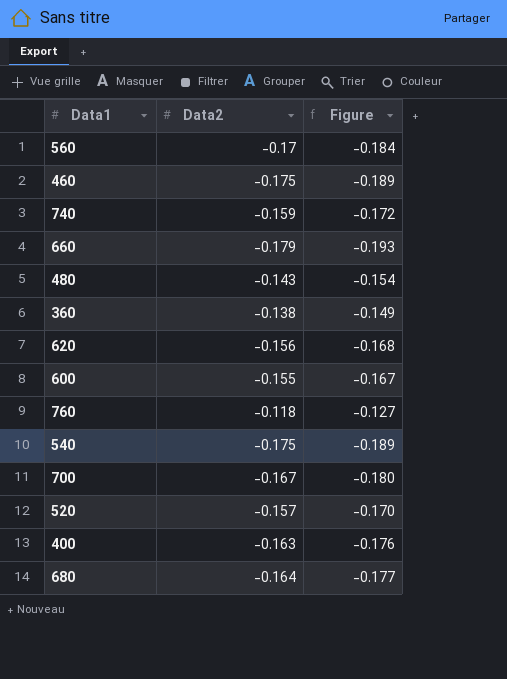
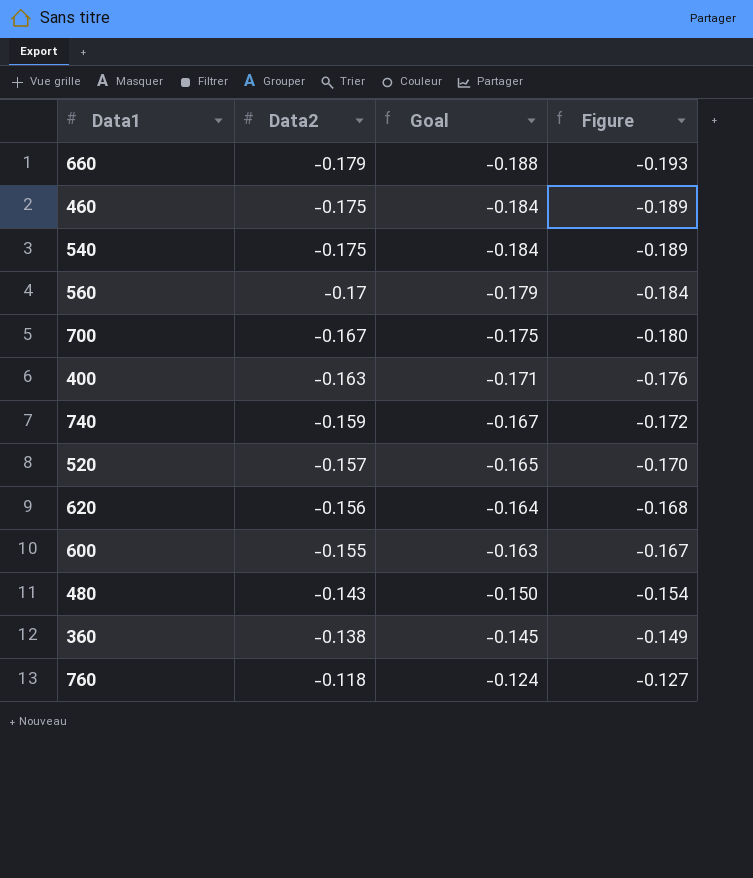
row order: none -> Data2 ascending
column Goal | formula: none -> [Data2] * 1.05
row 680: -0.164 | -0.177 -> none

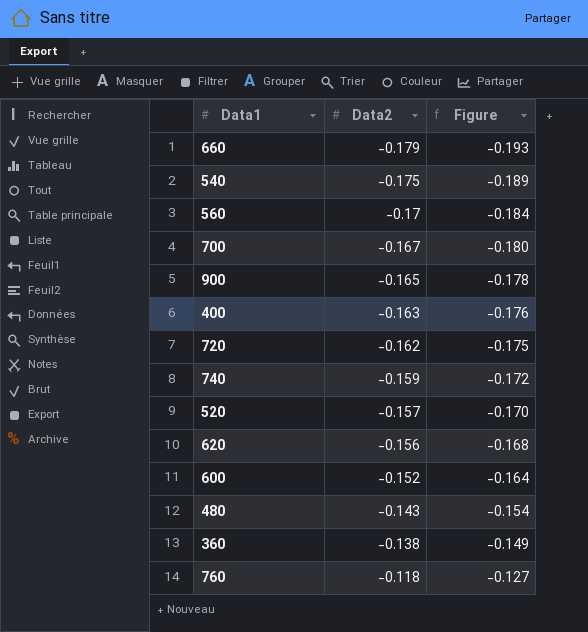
column Goal | formula: [Data2] * 1.05 -> none
row 460: -0.175 | -0.184 | -0.189 -> none
row 900: none -> -0.165 | -0.178
row 720: none -> -0.162 | -0.175
600 | Data2: -0.155 -> -0.152
600 | Figure: -0.167 -> -0.164

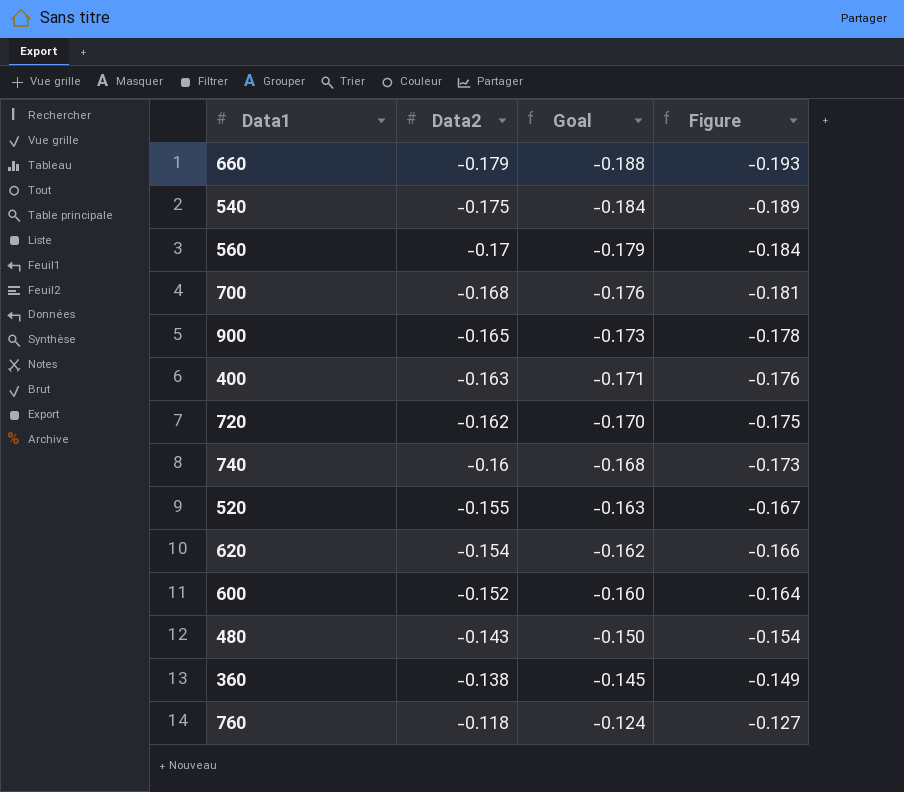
column Goal | formula: none -> [Data2] * 1.05
700 | Data2: -0.167 -> -0.168
700 | Figure: -0.180 -> -0.181
740 | Data2: -0.159 -> -0.16
740 | Figure: -0.172 -> -0.173
520 | Data2: -0.157 -> -0.155
520 | Figure: -0.170 -> -0.167
620 | Data2: -0.156 -> -0.154
620 | Figure: -0.168 -> -0.166

